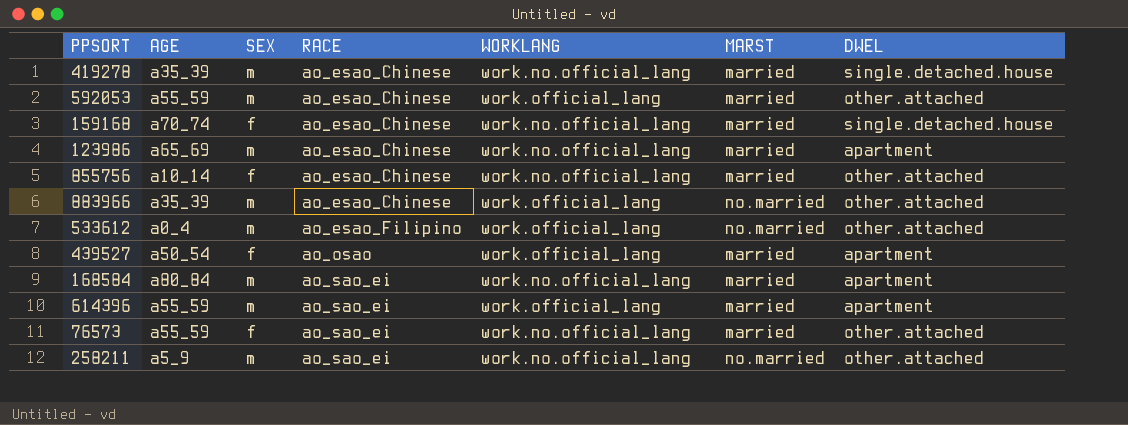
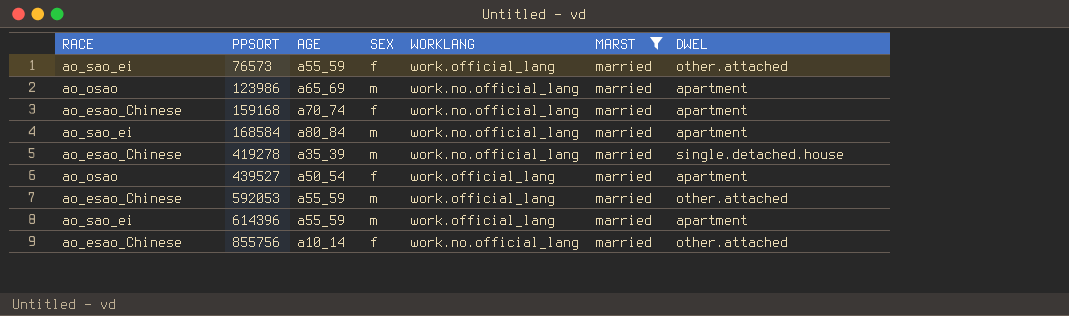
filter: none -> MARST = married
row order: RACE ascending -> PPSORT ascending
column RACE | position: 4 -> 1
76573 | WORKLANG: work.no.official_lang -> work.official_lang
123986 | RACE: ao_esao_Chinese -> ao_osao
159168 | DWEL: single.detached.house -> apartment

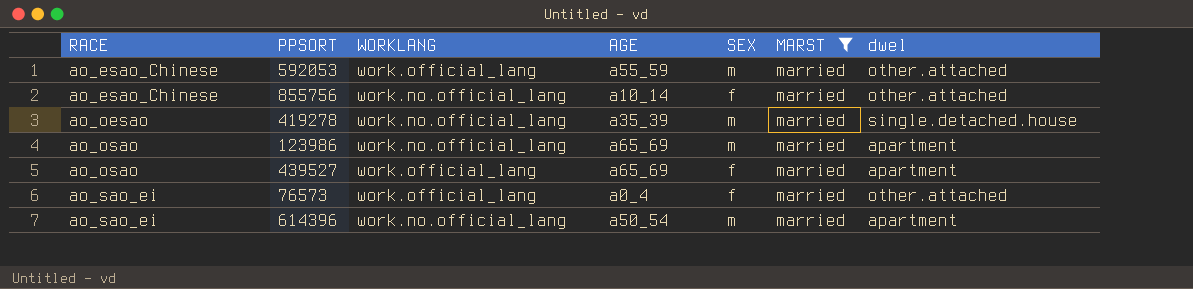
row order: PPSORT ascending -> RACE ascending
column WORKLANG | position: 5 -> 3
column name: DWEL -> dwel
row 159168: ao_esao_Chinese | a70_74 | f | work.no.official_lang | married | apartment -> none
row 168584: ao_sao_ei | a80_84 | m | work.no.official_lang | married | apartment -> none
419278 | RACE: ao_esao_Chinese -> ao_oesao
439527 | AGE: a50_54 -> a65_69
76573 | AGE: a55_59 -> a0_4
614396 | WORKLANG: work.official_lang -> work.no.official_lang
614396 | AGE: a55_59 -> a50_54

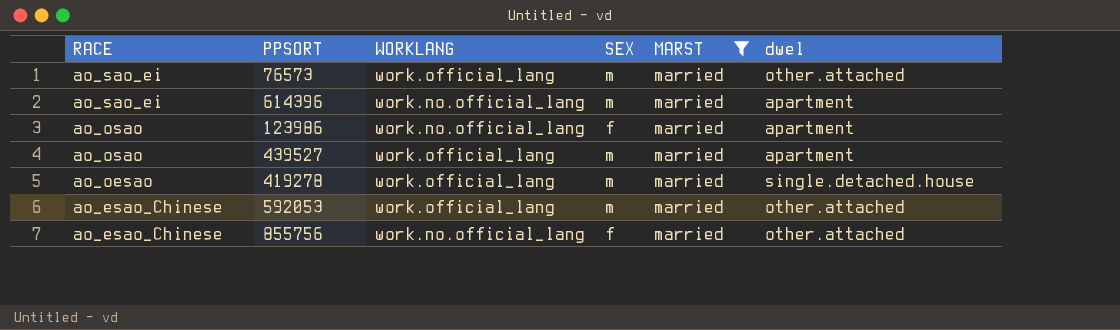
row order: RACE ascending -> RACE descending
column AGE | position: 4 -> none
76573 | SEX: f -> m
123986 | SEX: m -> f
439527 | SEX: f -> m
419278 | WORKLANG: work.no.official_lang -> work.official_lang

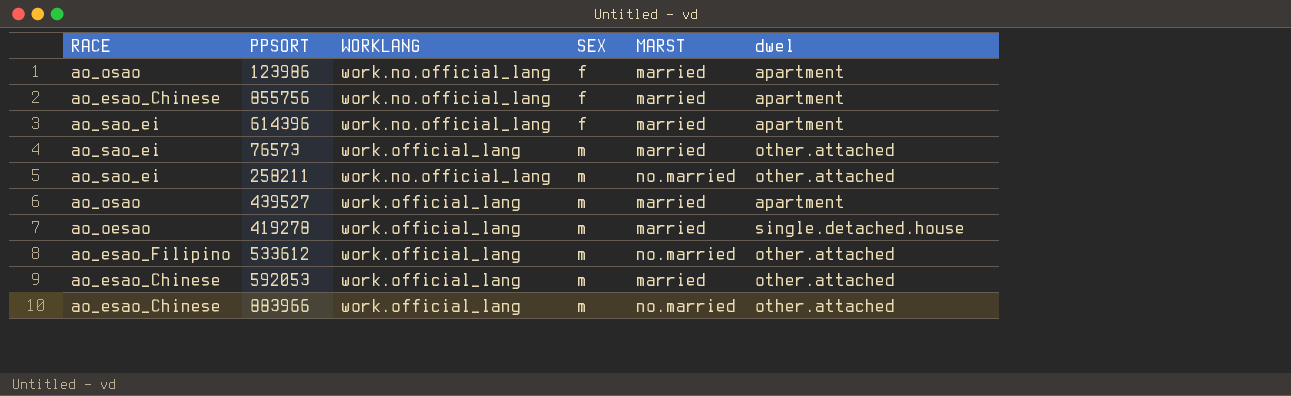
filter: MARST = married -> none
row order: RACE descending -> SEX ascending
855756 | dwel: other.attached -> apartment
614396 | SEX: m -> f

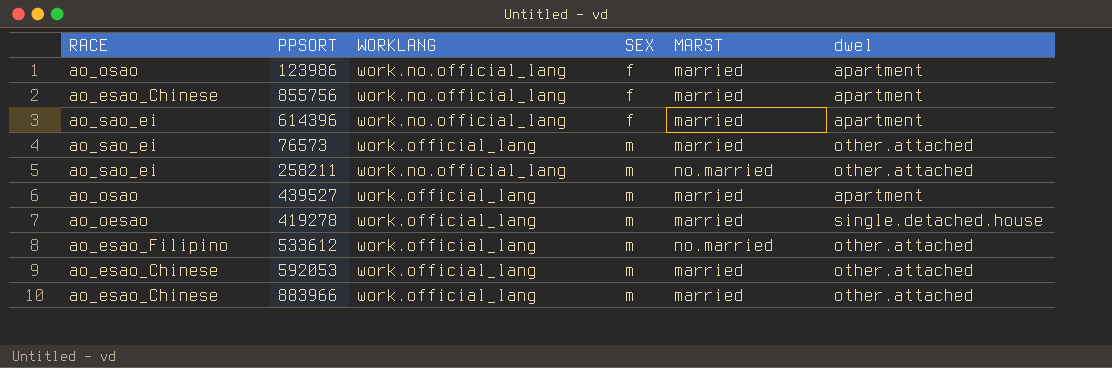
883966 | MARST: no.married -> married

